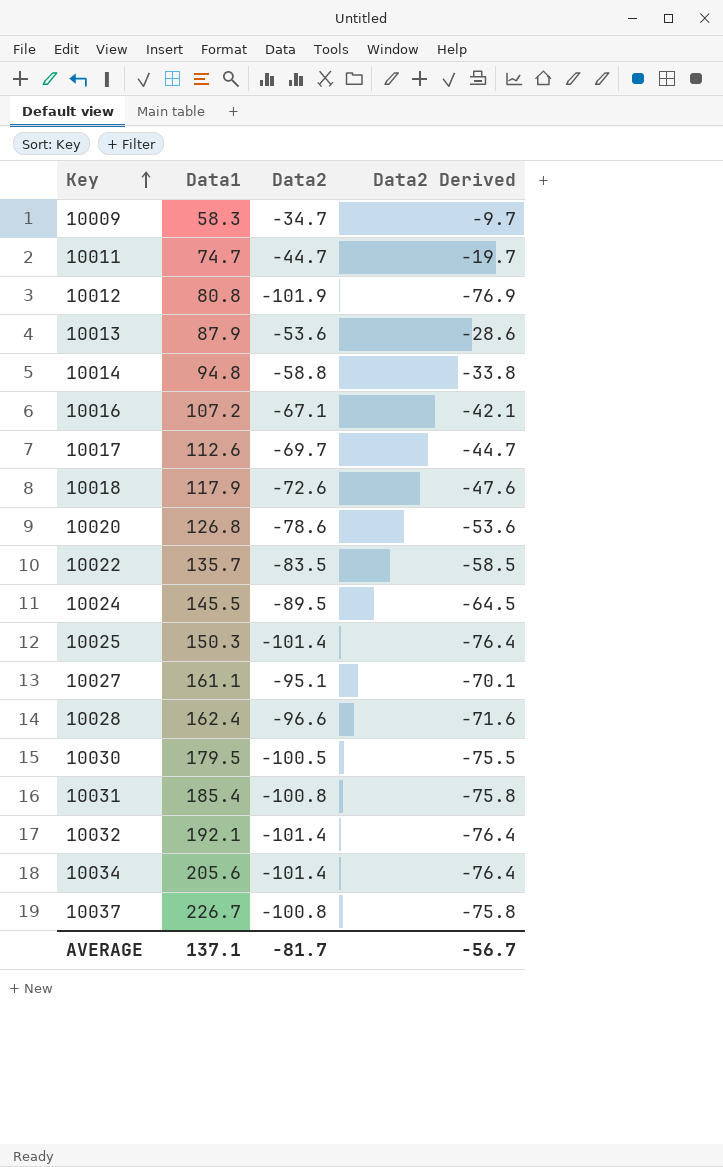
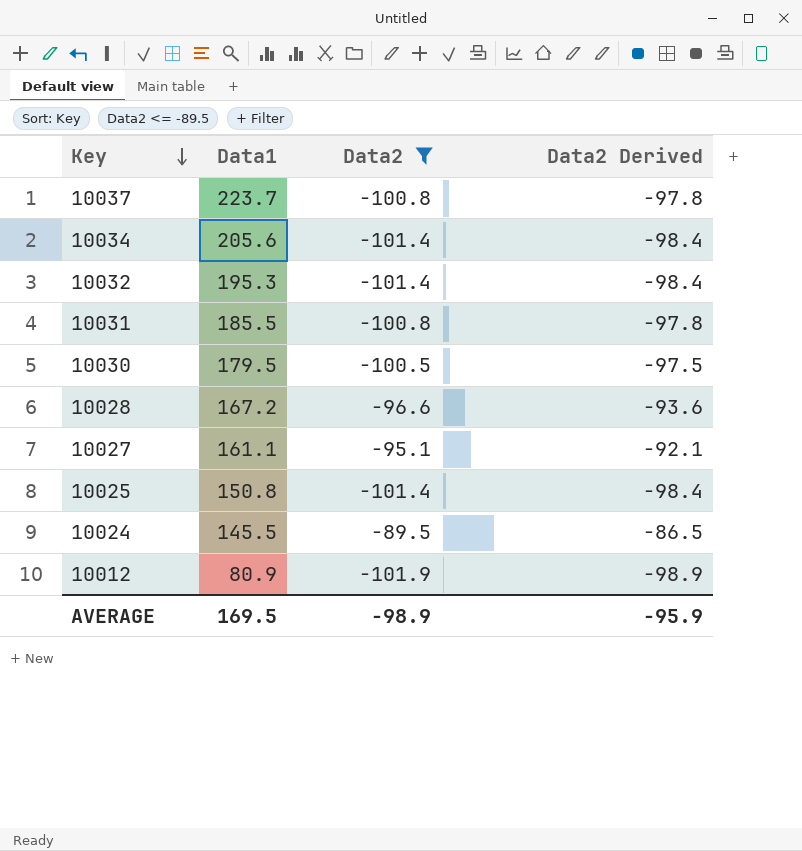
filter: none -> Data2 <= -89.5
row order: Key ascending -> Key descending
column Data2 Derived | formula: [Data2] + 25 -> [Data2] + 3
10037 | Data1: 226.7 -> 223.7
10032 | Data1: 192.1 -> 195.3
10031 | Data1: 185.4 -> 185.5
10028 | Data1: 162.4 -> 167.2
10025 | Data1: 150.3 -> 150.8
10012 | Data1: 80.8 -> 80.9
AVERAGE | Data1: 137.1 -> 169.5
AVERAGE | Data2: -81.7 -> -98.9
AVERAGE | Data2 Derived: -56.7 -> -95.9

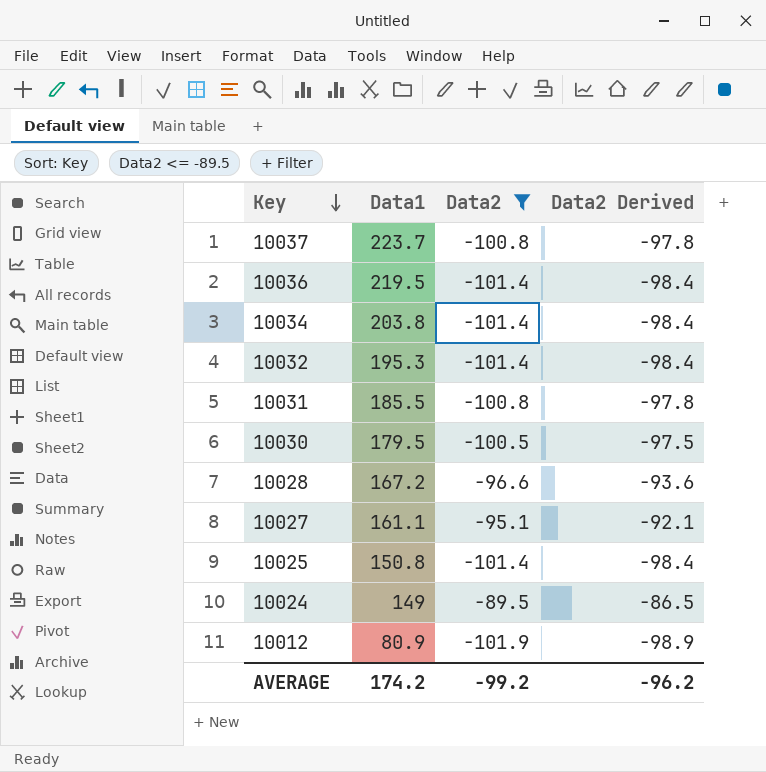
row 10036: none -> 219.5 | -101.4 | -98.4
10034 | Data1: 205.6 -> 203.8
10024 | Data1: 145.5 -> 149
AVERAGE | Data1: 169.5 -> 174.2
AVERAGE | Data2: -98.9 -> -99.2
AVERAGE | Data2 Derived: -95.9 -> -96.2

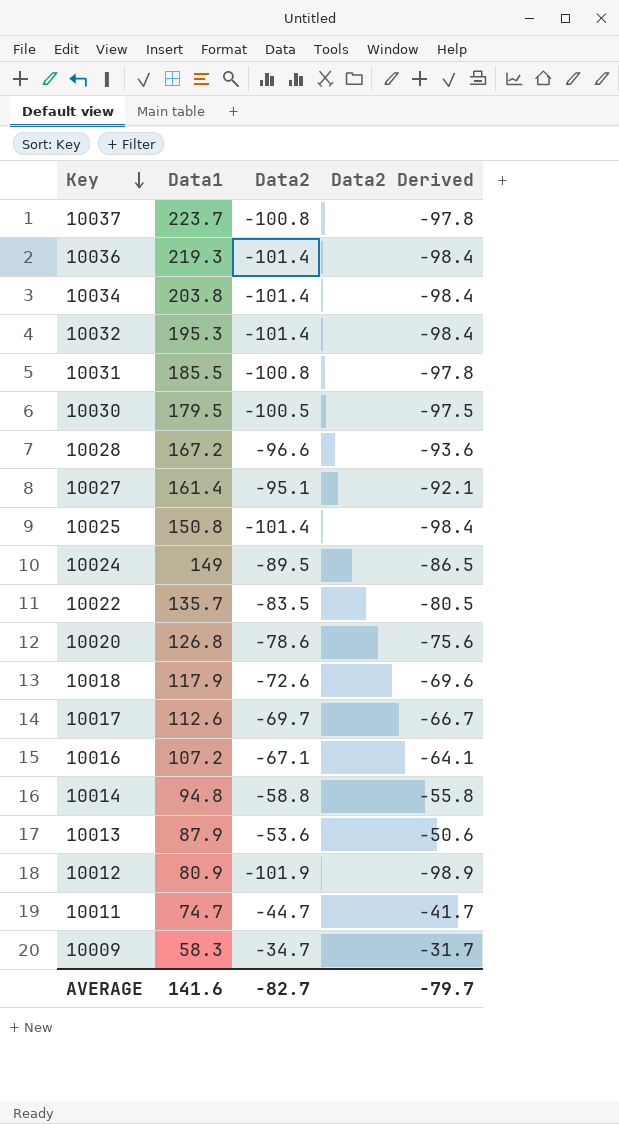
filter: Data2 <= -89.5 -> none
10036 | Data1: 219.5 -> 219.3
10027 | Data1: 161.1 -> 161.4
AVERAGE | Data1: 174.2 -> 141.6
AVERAGE | Data2: -99.2 -> -82.7
AVERAGE | Data2 Derived: -96.2 -> -79.7

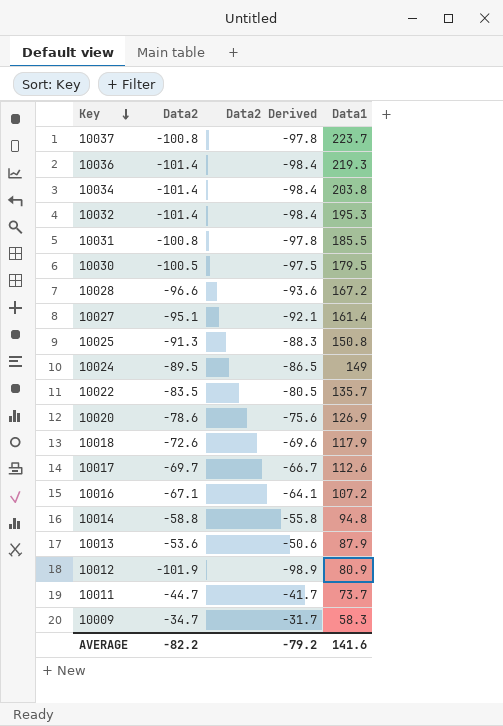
column Data1 | position: 2 -> 4
10025 | Data2: -101.4 -> -91.3
10025 | Data2 Derived: -98.4 -> -88.3
10020 | Data1: 126.8 -> 126.9
10011 | Data1: 74.7 -> 73.7
AVERAGE | Data2: -82.7 -> -82.2
AVERAGE | Data2 Derived: -79.7 -> -79.2

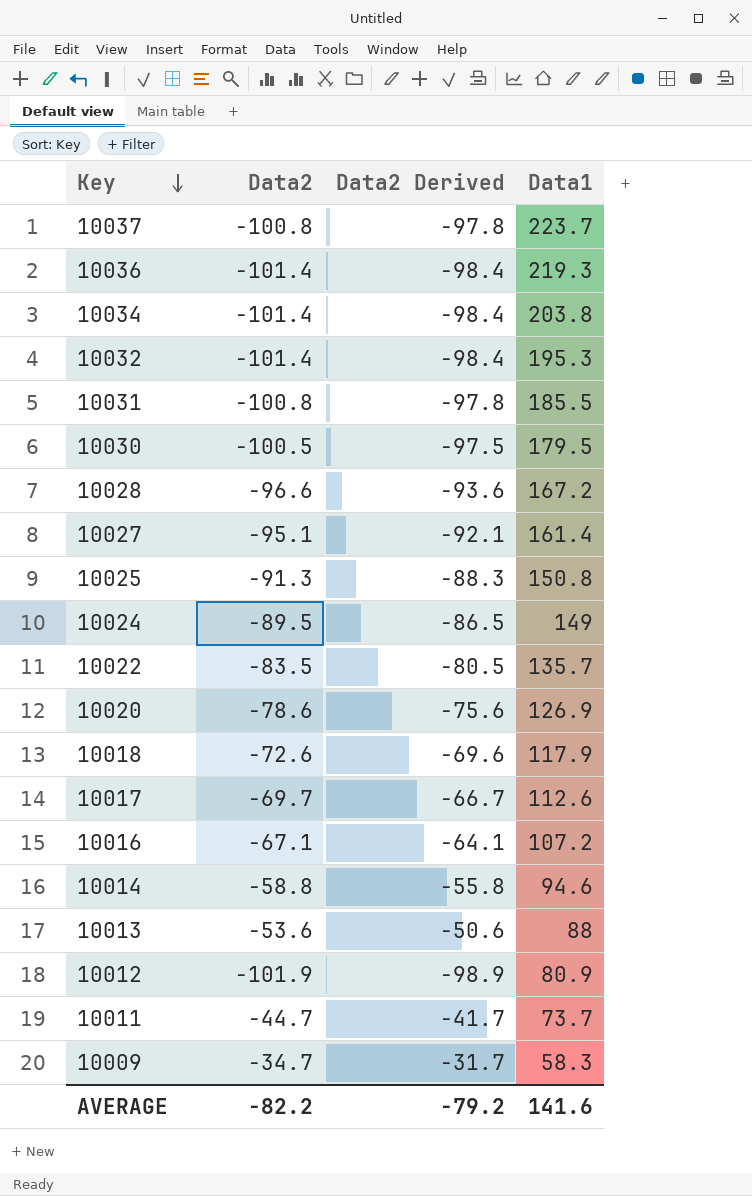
10014 | Data1: 94.8 -> 94.6
10013 | Data1: 87.9 -> 88

